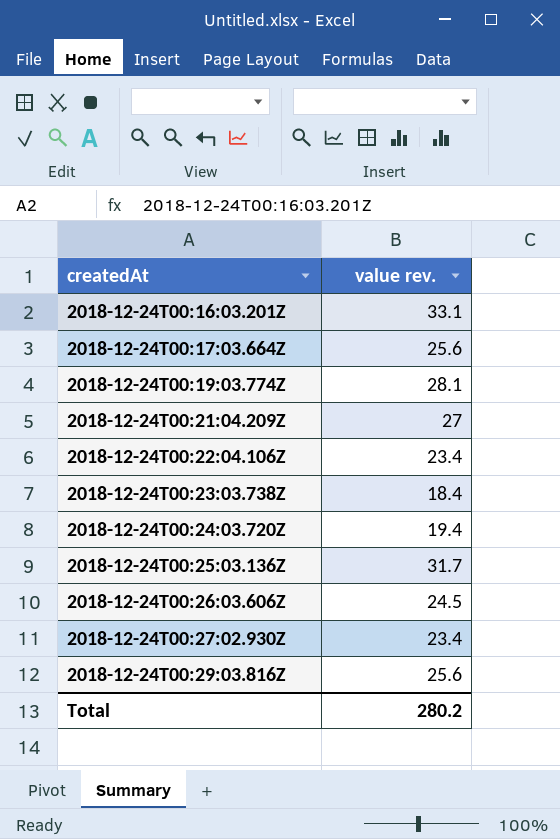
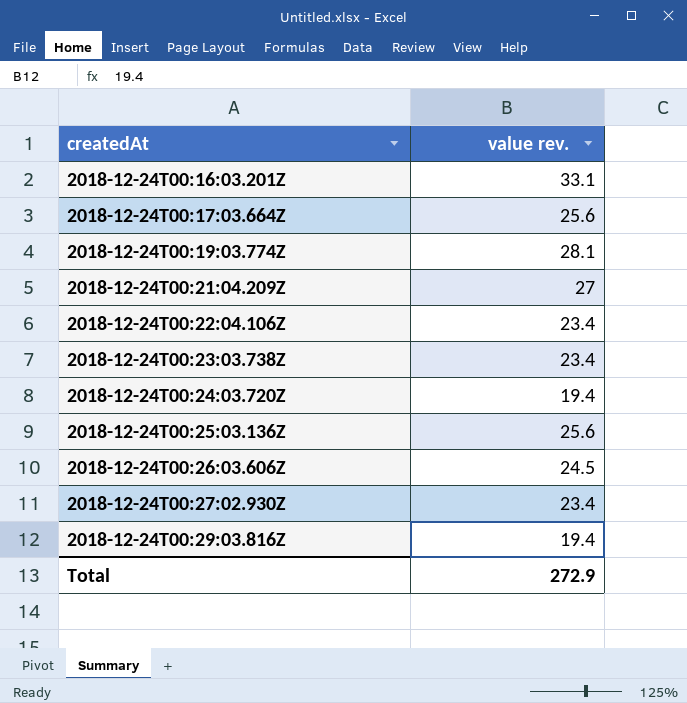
2018-12-24T00:23:03.738Z | value rev.: 18.4 -> 23.4
2018-12-24T00:25:03.136Z | value rev.: 31.7 -> 25.6
2018-12-24T00:29:03.816Z | value rev.: 25.6 -> 19.4
Total | value rev.: 280.2 -> 272.9

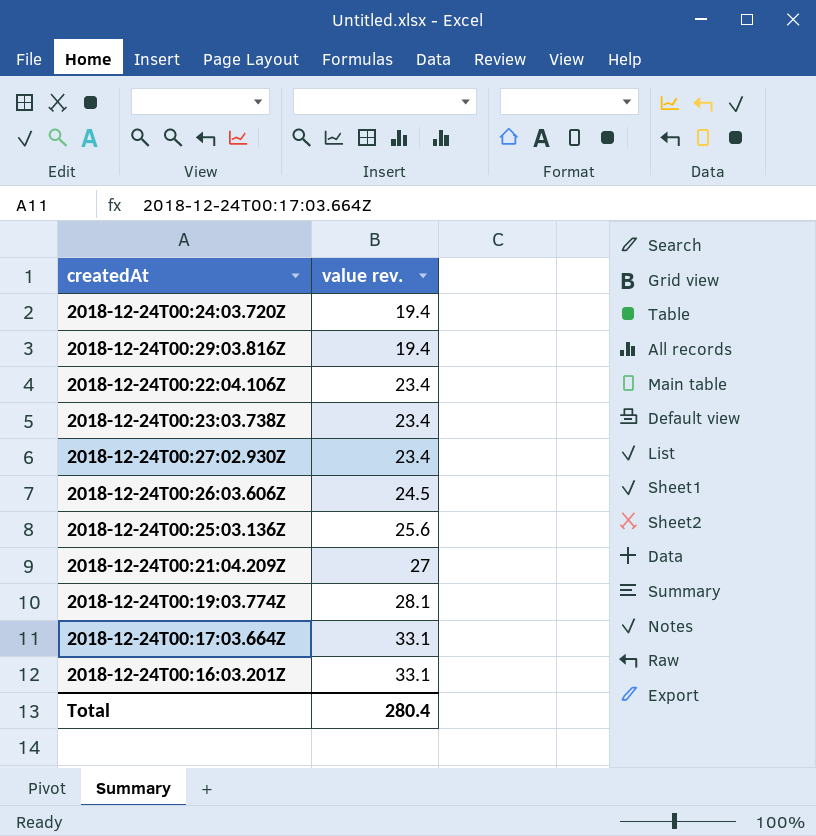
row order: createdAt ascending -> value rev. ascending
2018-12-24T00:17:03.664Z | value rev.: 25.6 -> 33.1
Total | value rev.: 272.9 -> 280.4

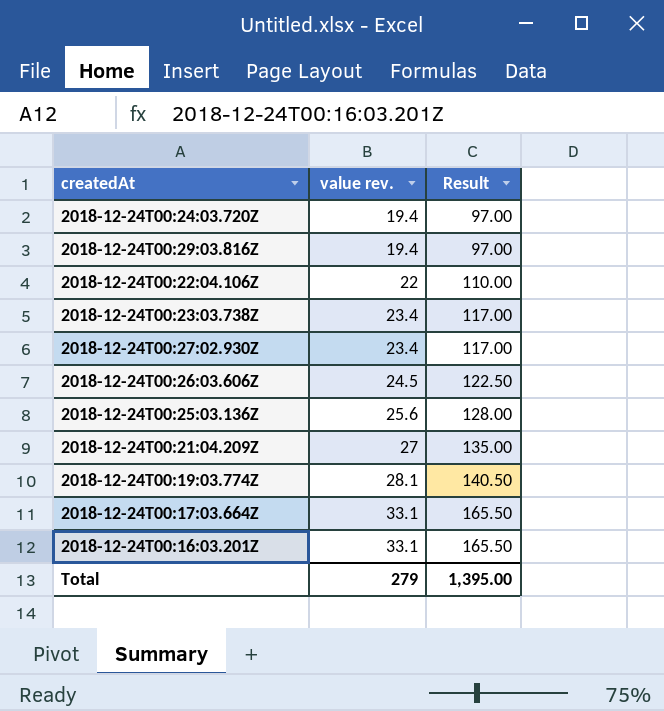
column Result | formula: none -> [value rev.] * 5
2018-12-24T00:22:04.106Z | value rev.: 23.4 -> 22
Total | value rev.: 280.4 -> 279

